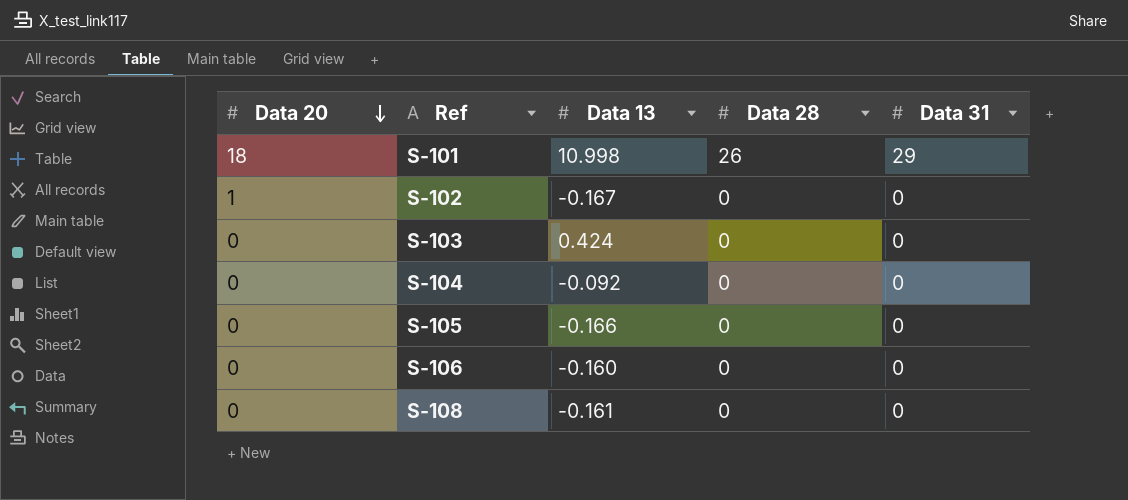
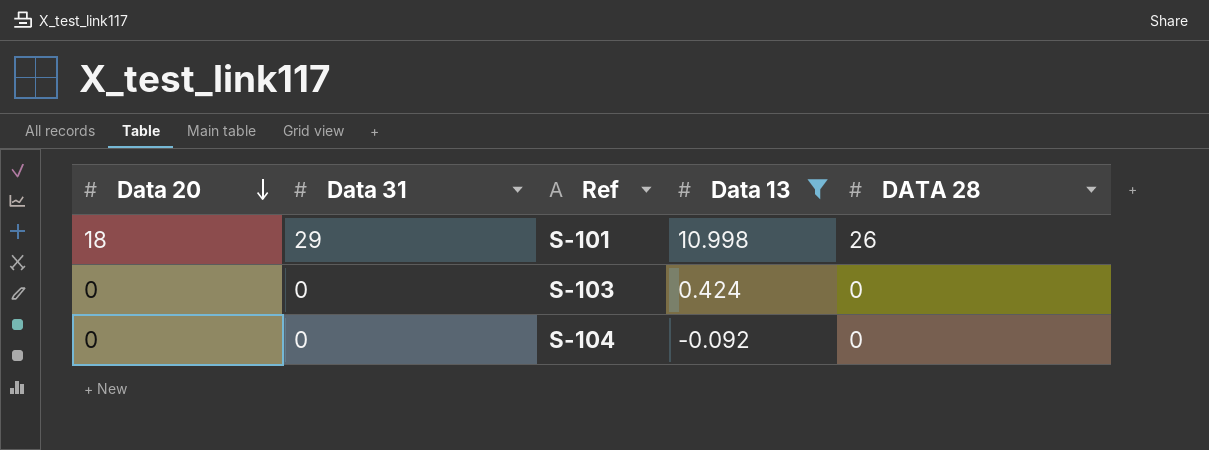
filter: none -> Data 13 >= -0.092
column Data 31 | position: 5 -> 2
column name: Data 28 -> DATA 28

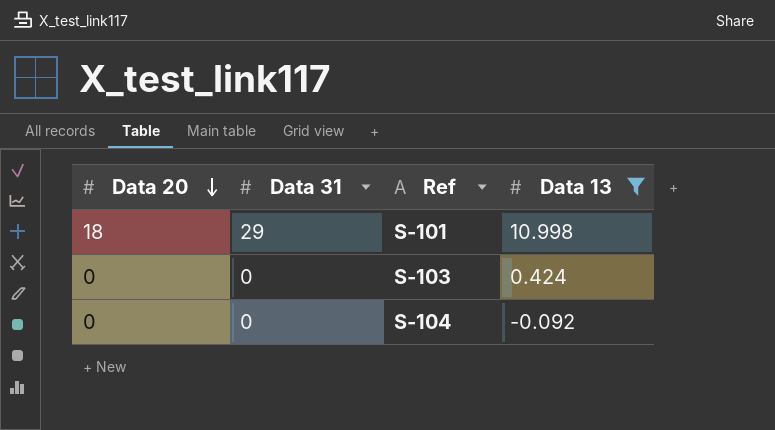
column DATA 28 | position: 5 -> none

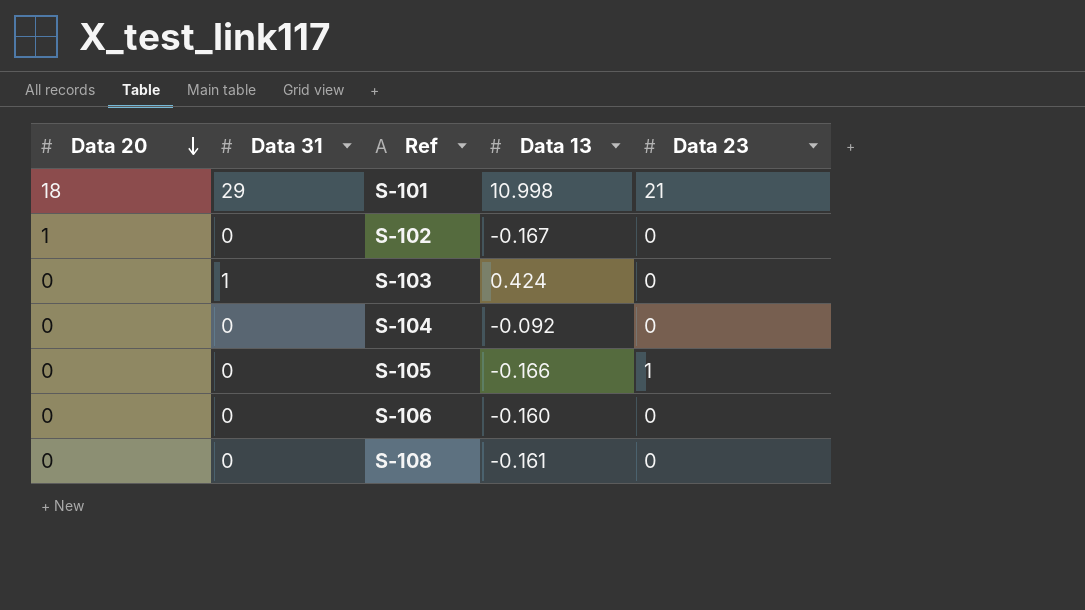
filter: Data 13 >= -0.092 -> none
column Data 23 | position: none -> 5
S-103 | Data 31: 0 -> 1

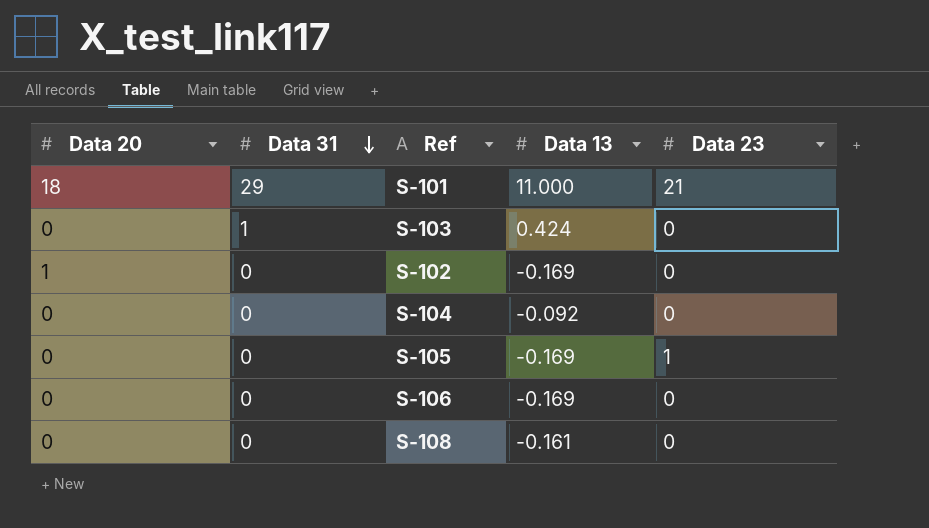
row order: Data 20 descending -> Data 31 descending
S-101 | Data 13: 10.998 -> 11.000
S-102 | Data 13: -0.167 -> -0.169
S-105 | Data 13: -0.166 -> -0.169
S-106 | Data 13: -0.160 -> -0.169

